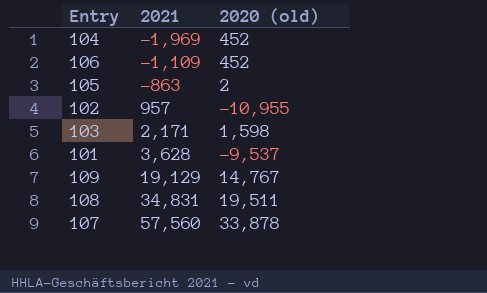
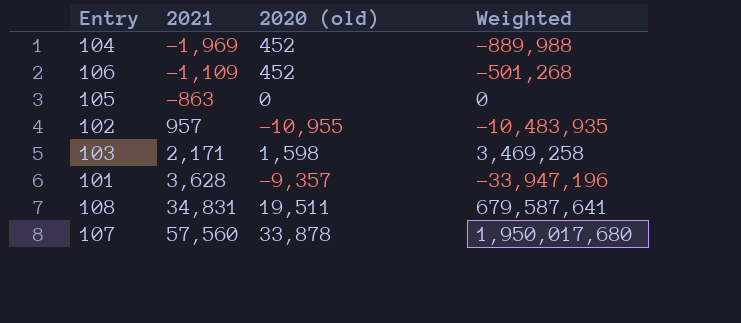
column Weighted | formula: none -> [2021] * [2020 (old)]
row 109: 19,129 | 14,767 -> none
105 | 2020 (old): 2 -> 0
101 | 2020 (old): -9,537 -> -9,357

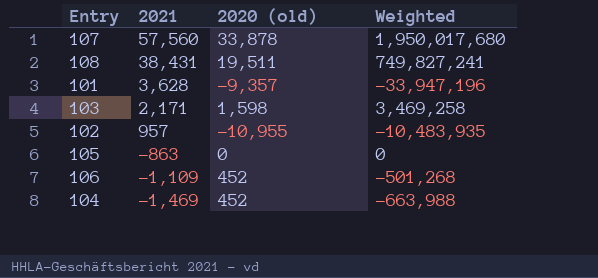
row order: 2021 ascending -> 2021 descending
108 | 2021: 34,831 -> 38,431
108 | Weighted: 679,587,641 -> 749,827,241
104 | 2021: -1,969 -> -1,469
104 | Weighted: -889,988 -> -663,988

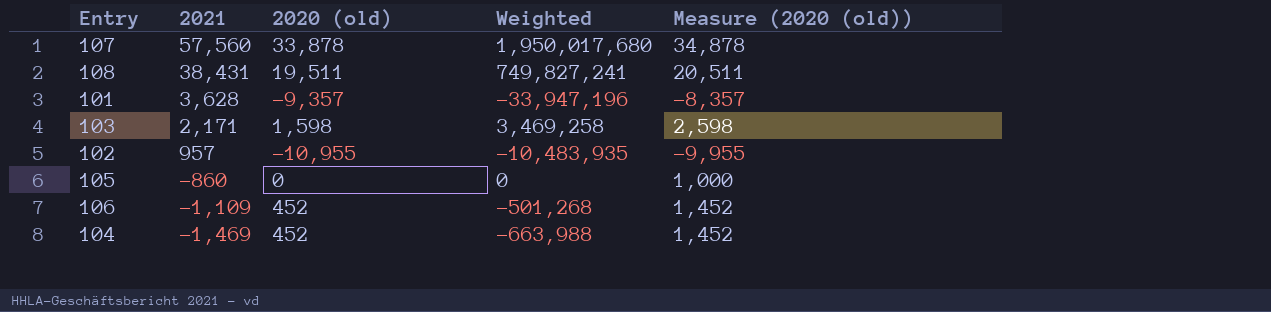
column Measure (2020 (old)) | formula: none -> [2020 (old)] + 1000
105 | 2021: -863 -> -860

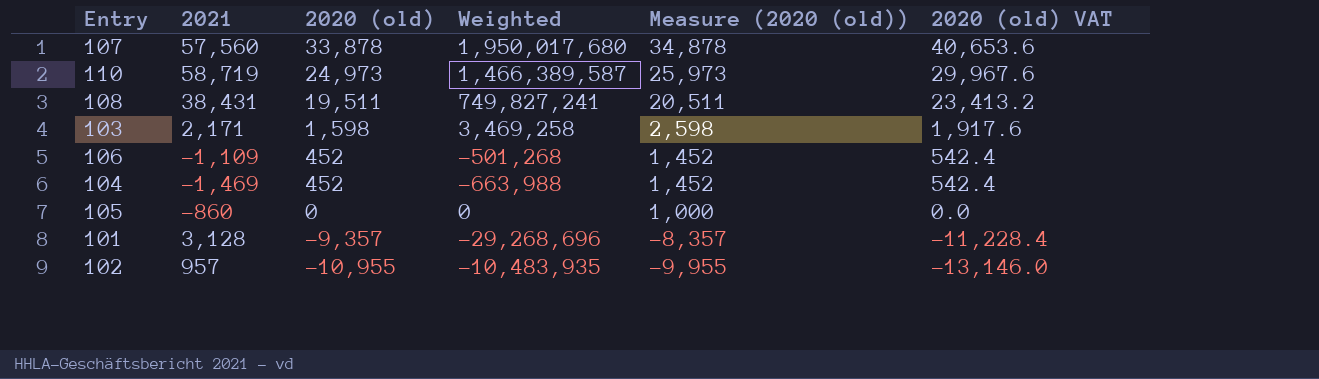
row order: 2021 descending -> 2020 (old) descending
column 2020 (old) VAT | formula: none -> [2020 (old)] * 1.2
row 110: none -> 58,719 | 24,973 | 1,466,389,587 | 25,973 | 29,967.6
101 | 2021: 3,628 -> 3,128
101 | Weighted: -33,947,196 -> -29,268,696

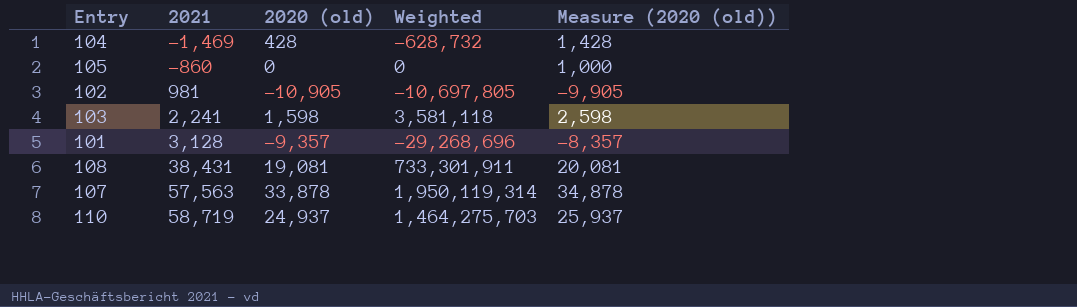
row order: 2020 (old) descending -> 2021 ascending
column 2020 (old) VAT | formula: [2020 (old)] * 1.2 -> none
row 106: -1,109 | 452 | -501,268 | 1,452 | 542.4 -> none
104 | 2020 (old): 452 -> 428
104 | Weighted: -663,988 -> -628,732
104 | Measure (2020 (old)): 1,452 -> 1,428
102 | 2021: 957 -> 981
102 | 2020 (old): -10,955 -> -10,905
102 | Weighted: -10,483,935 -> -10,697,805
102 | Measure (2020 (old)): -9,955 -> -9,905
103 | 2021: 2,171 -> 2,241
103 | Weighted: 3,469,258 -> 3,581,118
108 | 2020 (old): 19,511 -> 19,081
108 | Weighted: 749,827,241 -> 733,301,911
108 | Measure (2020 (old)): 20,511 -> 20,081
107 | 2021: 57,560 -> 57,563
107 | Weighted: 1,950,017,680 -> 1,950,119,314
110 | 2020 (old): 24,973 -> 24,937
110 | Weighted: 1,466,389,587 -> 1,464,275,703
110 | Measure (2020 (old)): 25,973 -> 25,937

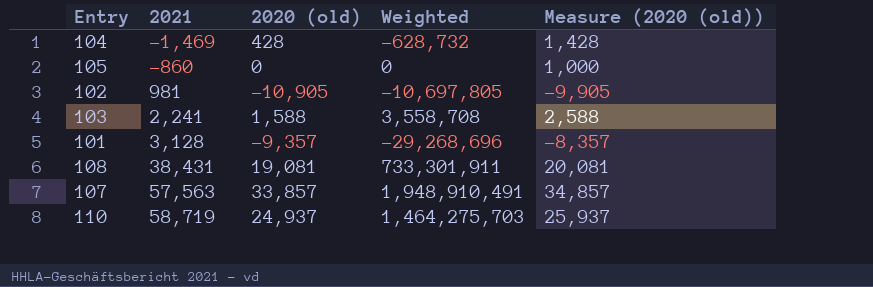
103 | 2020 (old): 1,598 -> 1,588
103 | Weighted: 3,581,118 -> 3,558,708
103 | Measure (2020 (old)): 2,598 -> 2,588
107 | 2020 (old): 33,878 -> 33,857
107 | Weighted: 1,950,119,314 -> 1,948,910,491
107 | Measure (2020 (old)): 34,878 -> 34,857

